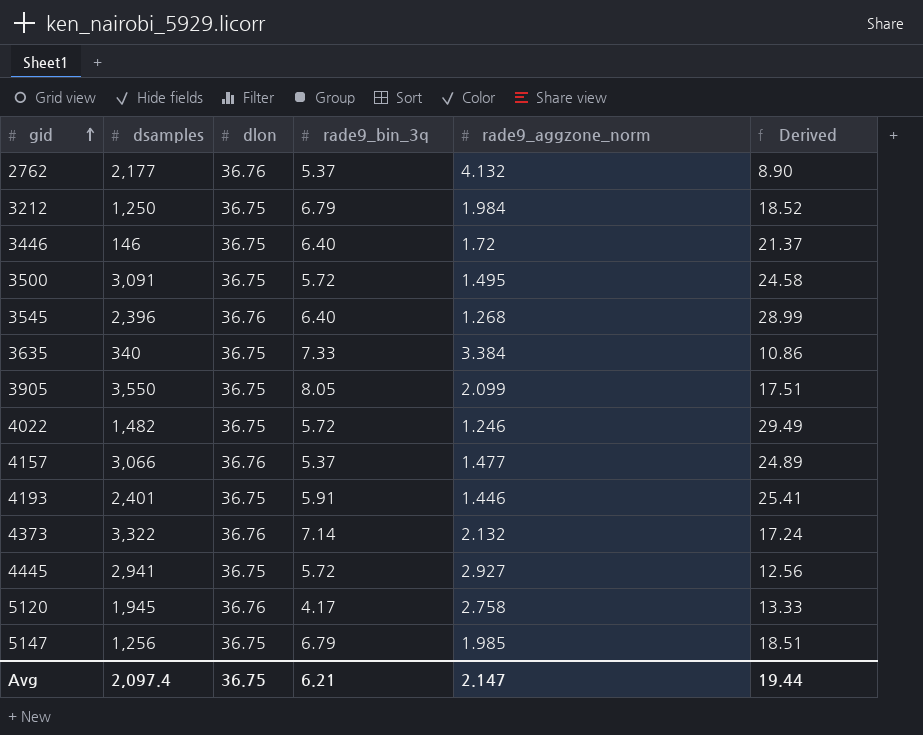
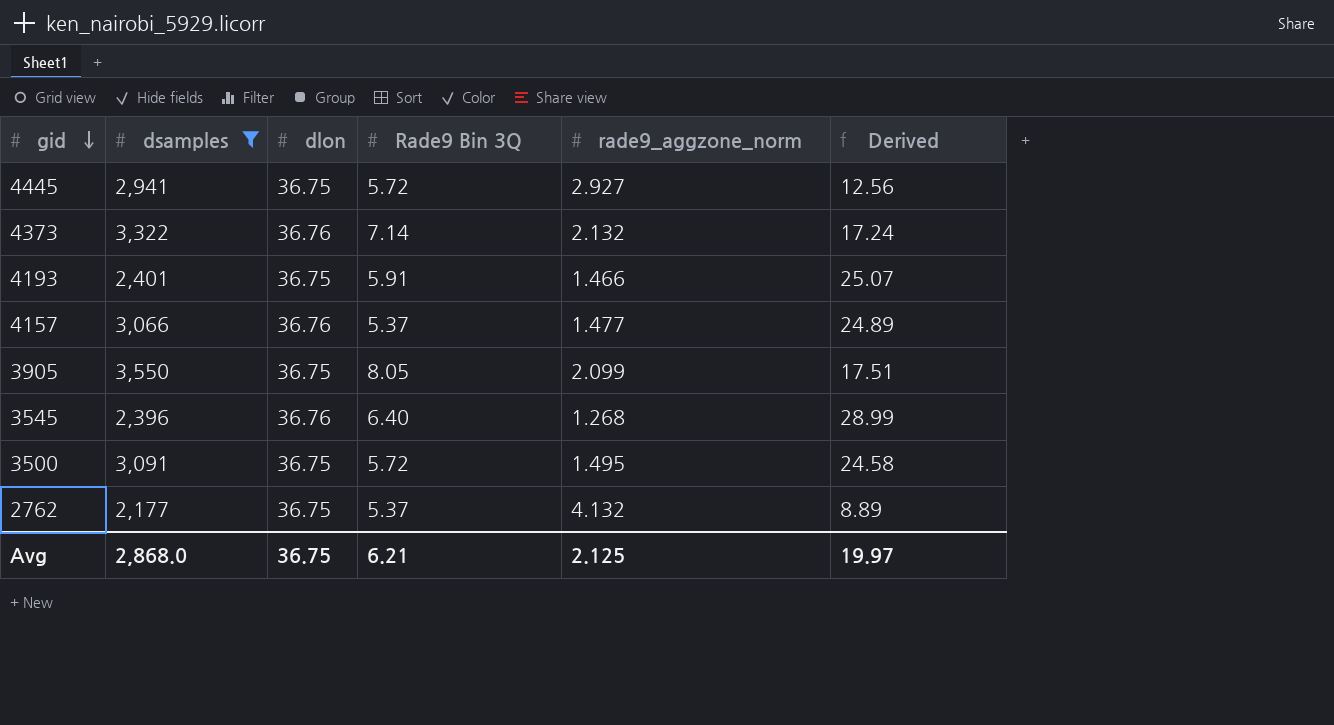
filter: none -> dsamples >= 2,177
row order: gid ascending -> gid descending
column name: rade9_bin_3q -> Rade9 Bin 3Q
4193 | rade9_aggzone_norm: 1.446 -> 1.466
4193 | Derived: 25.41 -> 25.07
2762 | dlon: 36.76 -> 36.75
2762 | Derived: 8.90 -> 8.89
Avg | dsamples: 2,097.4 -> 2,868.0
Avg | rade9_aggzone_norm: 2.147 -> 2.125
Avg | Derived: 19.44 -> 19.97

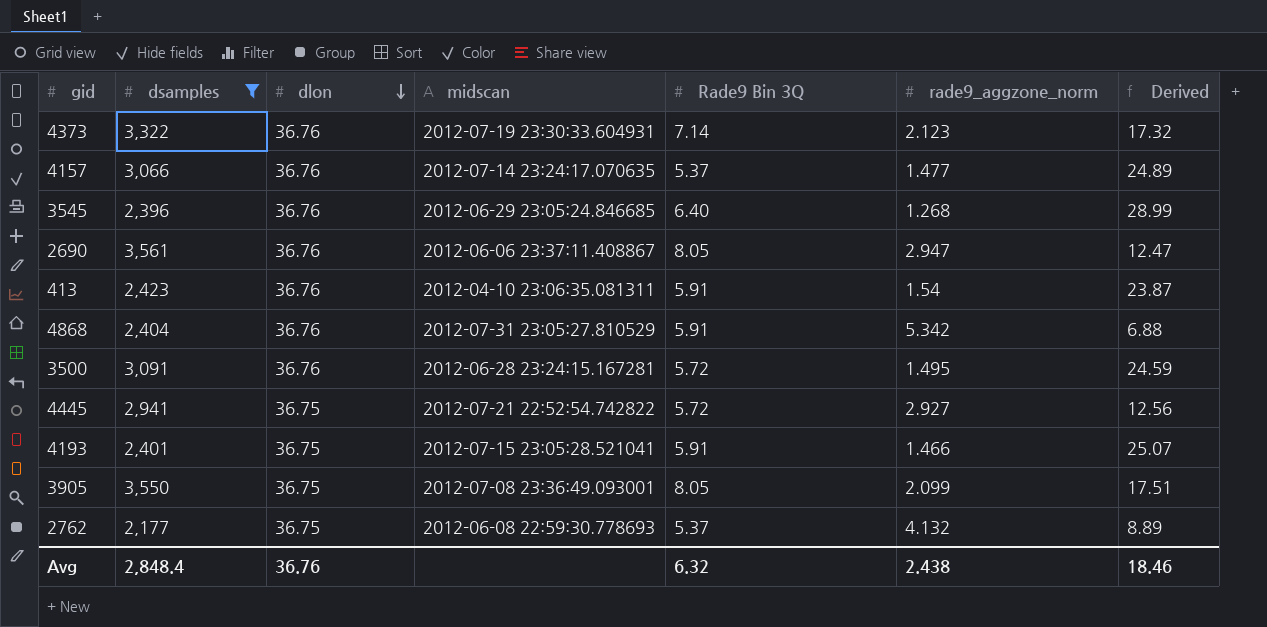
row order: gid descending -> dlon descending
column midscan | position: none -> 4
4373 | rade9_aggzone_norm: 2.132 -> 2.123
4373 | Derived: 17.24 -> 17.32
row 2690: none -> 3,561 | 36.76 | 2012-06-06 23:37:11.408867 | 8.05 | 2.947 | 12.47
row 413: none -> 2,423 | 36.76 | 2012-04-10 23:06:35.081311 | 5.91 | 1.54 | 23.87
row 4868: none -> 2,404 | 36.76 | 2012-07-31 23:05:27.810529 | 5.91 | 5.342 | 6.88
3500 | dlon: 36.75 -> 36.76
3500 | Derived: 24.58 -> 24.59
Avg | dsamples: 2,868.0 -> 2,848.4
Avg | dlon: 36.75 -> 36.76
Avg | Rade9 Bin 3Q: 6.21 -> 6.32
Avg | rade9_aggzone_norm: 2.125 -> 2.438
Avg | Derived: 19.97 -> 18.46

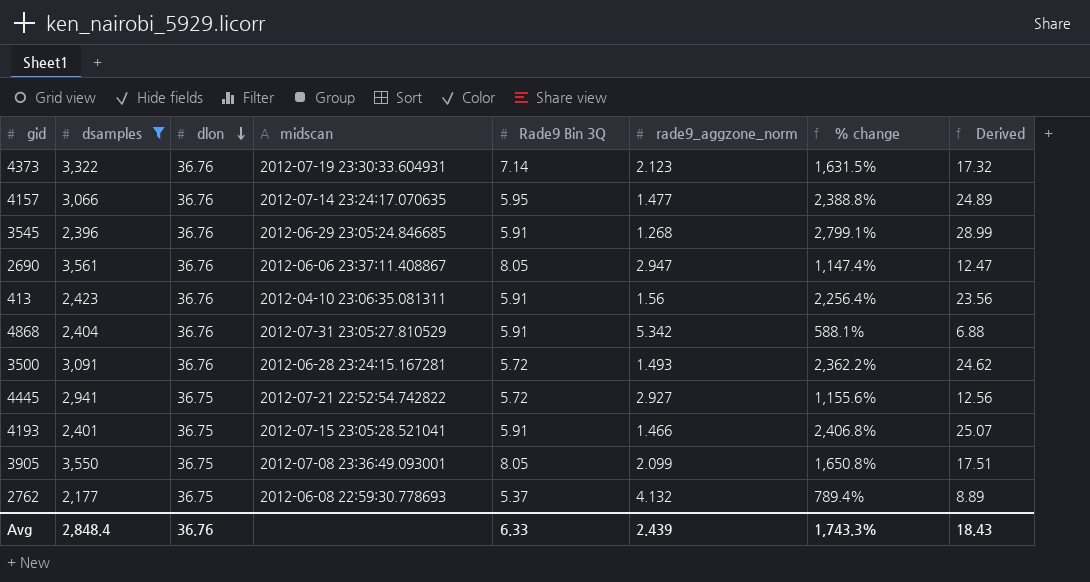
column % change | formula: none -> ([dlon] - [rade9_aggzone_norm]) / [rade9_aggzone_norm]
4157 | Rade9 Bin 3Q: 5.37 -> 5.95
3545 | Rade9 Bin 3Q: 6.40 -> 5.91
413 | rade9_aggzone_norm: 1.54 -> 1.56
413 | Derived: 23.87 -> 23.56
3500 | rade9_aggzone_norm: 1.495 -> 1.493
3500 | Derived: 24.59 -> 24.62
Avg | Rade9 Bin 3Q: 6.32 -> 6.33
Avg | rade9_aggzone_norm: 2.438 -> 2.439
Avg | Derived: 18.46 -> 18.43

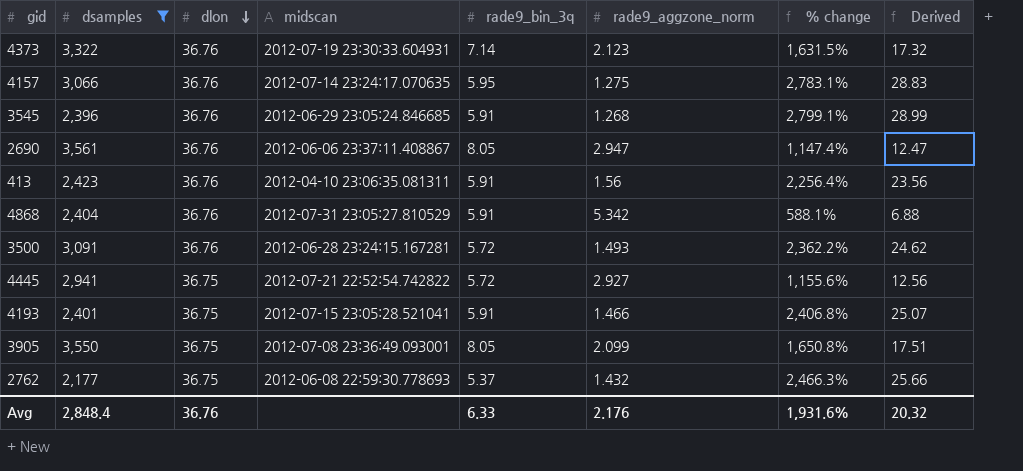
column name: Rade9 Bin 3Q -> rade9_bin_3q
4157 | rade9_aggzone_norm: 1.477 -> 1.275
4157 | % change: 2,388.8% -> 2,783.1%
4157 | Derived: 24.89 -> 28.83
2762 | rade9_aggzone_norm: 4.132 -> 1.432
2762 | % change: 789.4% -> 2,466.3%
2762 | Derived: 8.89 -> 25.66
Avg | rade9_aggzone_norm: 2.439 -> 2.176
Avg | % change: 1,743.3% -> 1,931.6%
Avg | Derived: 18.43 -> 20.32

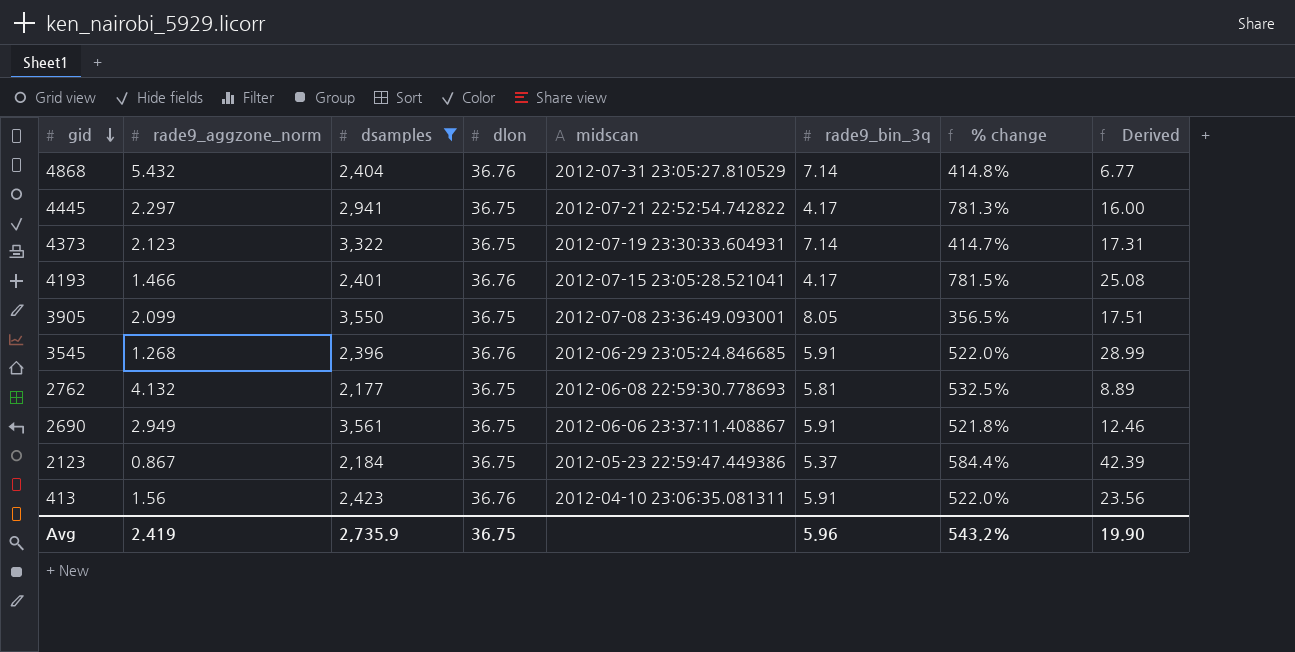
row order: dlon descending -> gid descending
column rade9_aggzone_norm | position: 6 -> 2
column % change | formula: ([dlon] - [rade9_aggzone_norm]) / [rade9_aggzone_norm] -> ([dlon] - [rade9_bin_3q]) / [rade9_bin_3q]
row 4157: 3,066 | 36.76 | 2012-07-14 23:24:17.070635 | 5.95 | 1.275 | 2,783.1% | 28.83 -> none
row 3500: 3,091 | 36.76 | 2012-06-28 23:24:15.167281 | 5.72 | 1.493 | 2,362.2% | 24.62 -> none
4868 | rade9_aggzone_norm: 5.342 -> 5.432
4868 | rade9_bin_3q: 5.91 -> 7.14
4868 | Derived: 6.88 -> 6.77
4445 | rade9_aggzone_norm: 2.927 -> 2.297
4445 | rade9_bin_3q: 5.72 -> 4.17
4445 | Derived: 12.56 -> 16.00
4373 | dlon: 36.76 -> 36.75
4373 | Derived: 17.32 -> 17.31
4193 | dlon: 36.75 -> 36.76
4193 | rade9_bin_3q: 5.91 -> 4.17
4193 | Derived: 25.07 -> 25.08
2762 | rade9_aggzone_norm: 1.432 -> 4.132
2762 | rade9_bin_3q: 5.37 -> 5.81
2762 | Derived: 25.66 -> 8.89
2690 | rade9_aggzone_norm: 2.947 -> 2.949
2690 | dlon: 36.76 -> 36.75
2690 | rade9_bin_3q: 8.05 -> 5.91
2690 | Derived: 12.47 -> 12.46
row 2123: none -> 0.867 | 2,184 | 36.75 | 2012-05-23 22:59:47.449386 | 5.37 | 584.4% | 42.39
Avg | rade9_aggzone_norm: 2.176 -> 2.419
Avg | dsamples: 2,848.4 -> 2,735.9
Avg | dlon: 36.76 -> 36.75
Avg | rade9_bin_3q: 6.33 -> 5.96
Avg | % change: 1,931.6% -> 543.2%
Avg | Derived: 20.32 -> 19.90

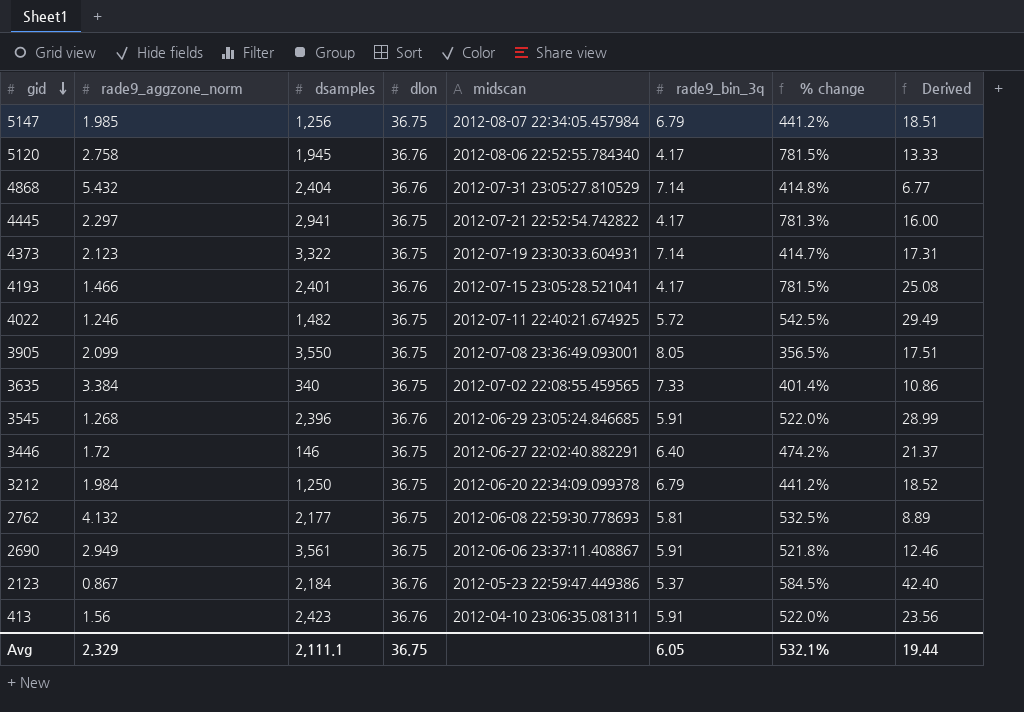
filter: dsamples >= 2,177 -> none
2123 | dlon: 36.75 -> 36.76
2123 | % change: 584.4% -> 584.5%
2123 | Derived: 42.39 -> 42.40
Avg | rade9_aggzone_norm: 2.419 -> 2.329
Avg | dsamples: 2,735.9 -> 2,111.1
Avg | rade9_bin_3q: 5.96 -> 6.05
Avg | % change: 543.2% -> 532.1%
Avg | Derived: 19.90 -> 19.44

